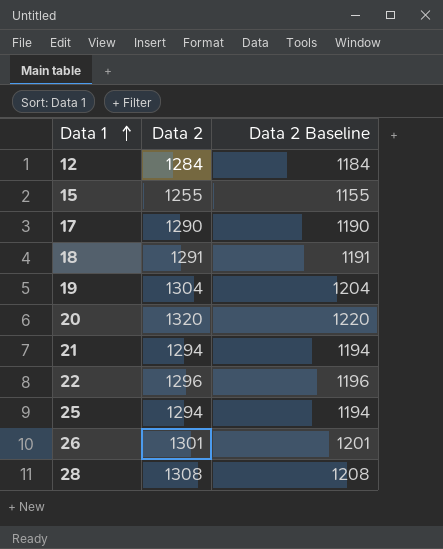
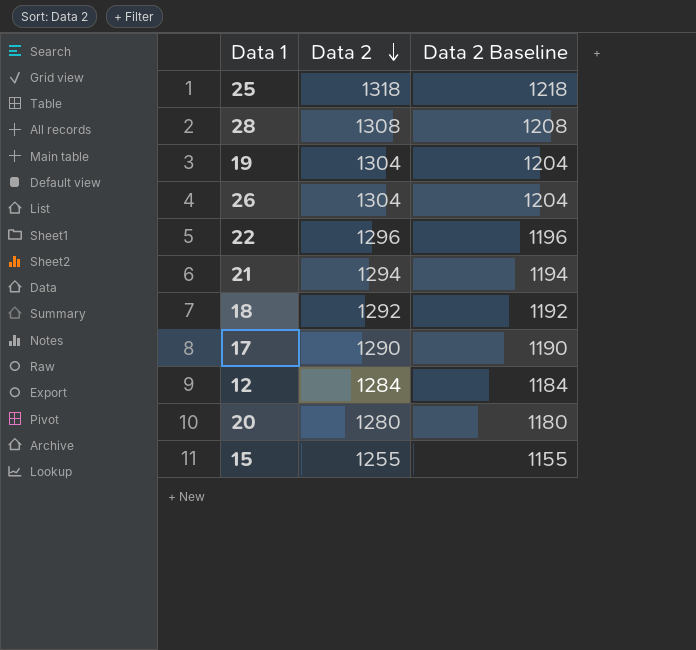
row order: Data 1 ascending -> Data 2 descending
25 | Data 2: 1294 -> 1318
25 | Data 2 Baseline: 1194 -> 1218
26 | Data 2: 1301 -> 1304
26 | Data 2 Baseline: 1201 -> 1204
18 | Data 2: 1291 -> 1292
18 | Data 2 Baseline: 1191 -> 1192
20 | Data 2: 1320 -> 1280
20 | Data 2 Baseline: 1220 -> 1180

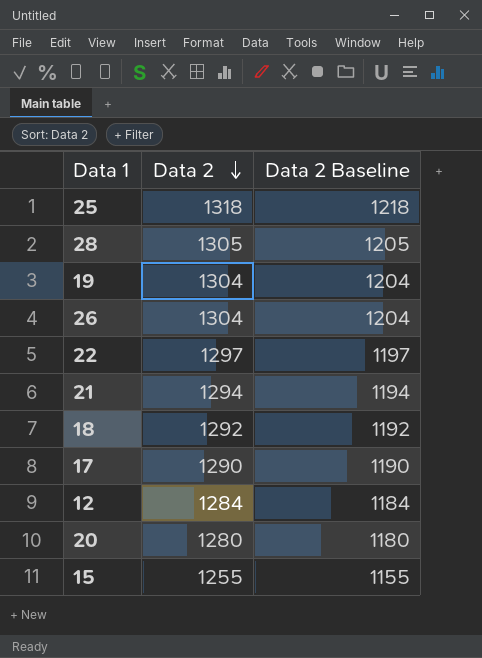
28 | Data 2: 1308 -> 1305
28 | Data 2 Baseline: 1208 -> 1205
22 | Data 2: 1296 -> 1297
22 | Data 2 Baseline: 1196 -> 1197

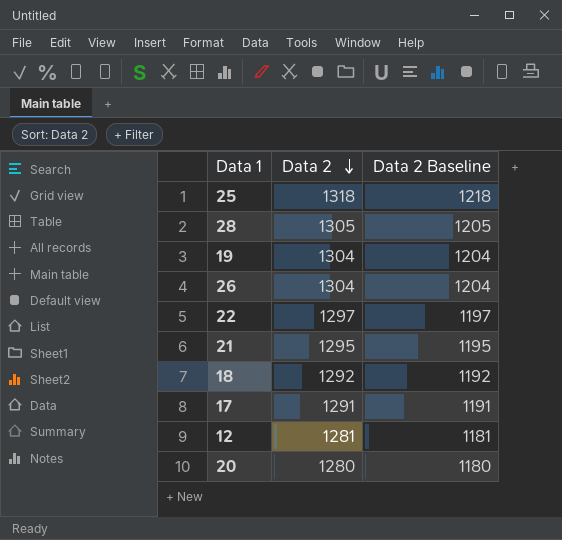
row 15: 1255 | 1155 -> none
21 | Data 2: 1294 -> 1295
21 | Data 2 Baseline: 1194 -> 1195
17 | Data 2: 1290 -> 1291
17 | Data 2 Baseline: 1190 -> 1191
12 | Data 2: 1284 -> 1281
12 | Data 2 Baseline: 1184 -> 1181

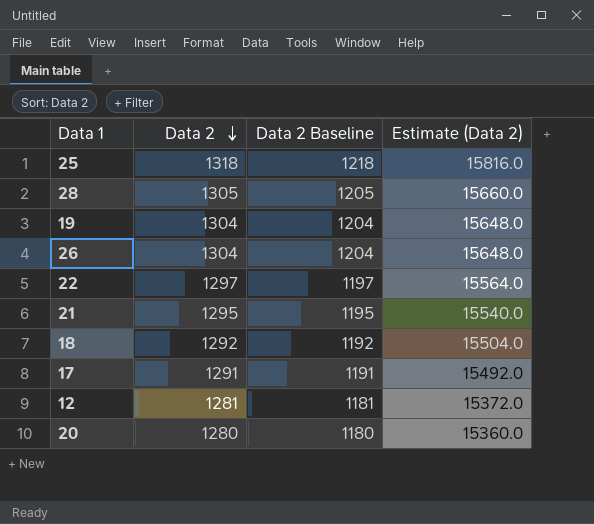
column Estimate (Data 2) | formula: none -> [Data 2] * 12

